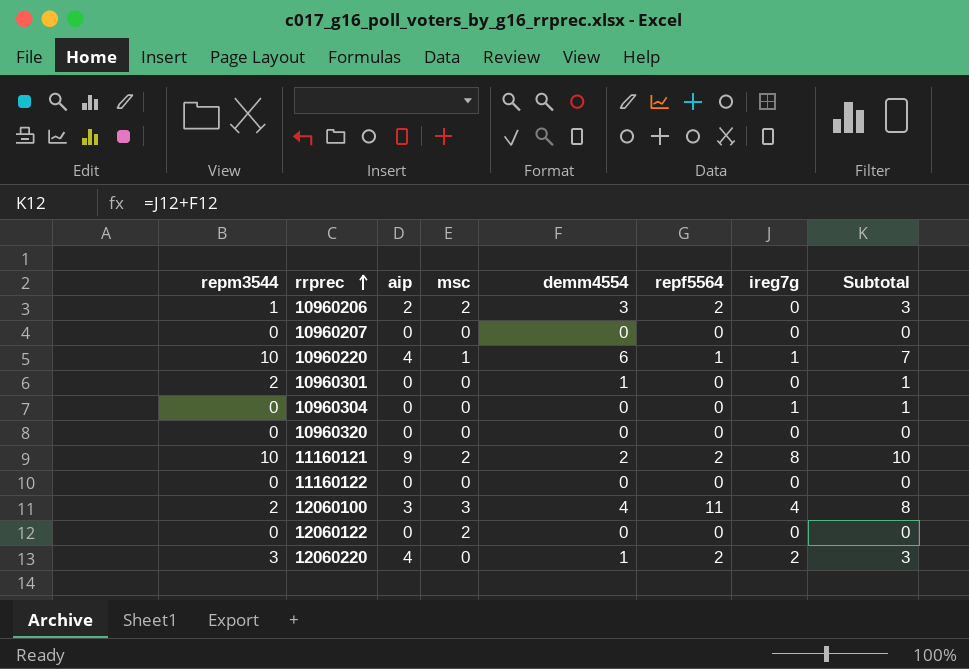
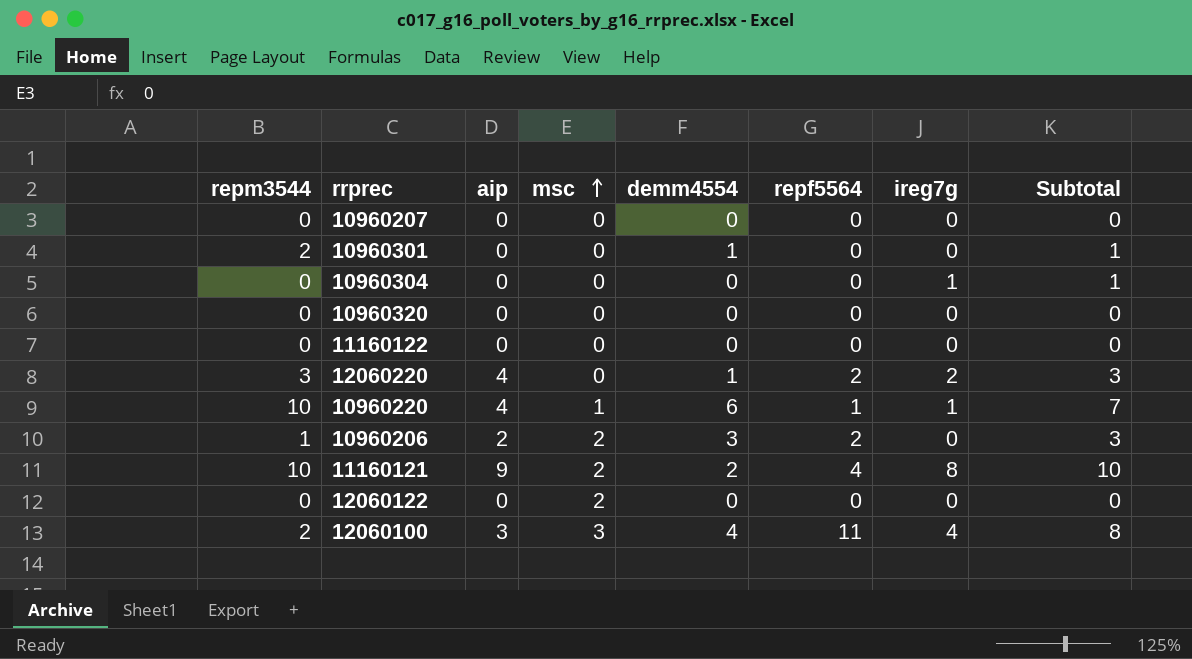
row order: rrprec ascending -> msc ascending
11160121 | repf5564: 2 -> 4

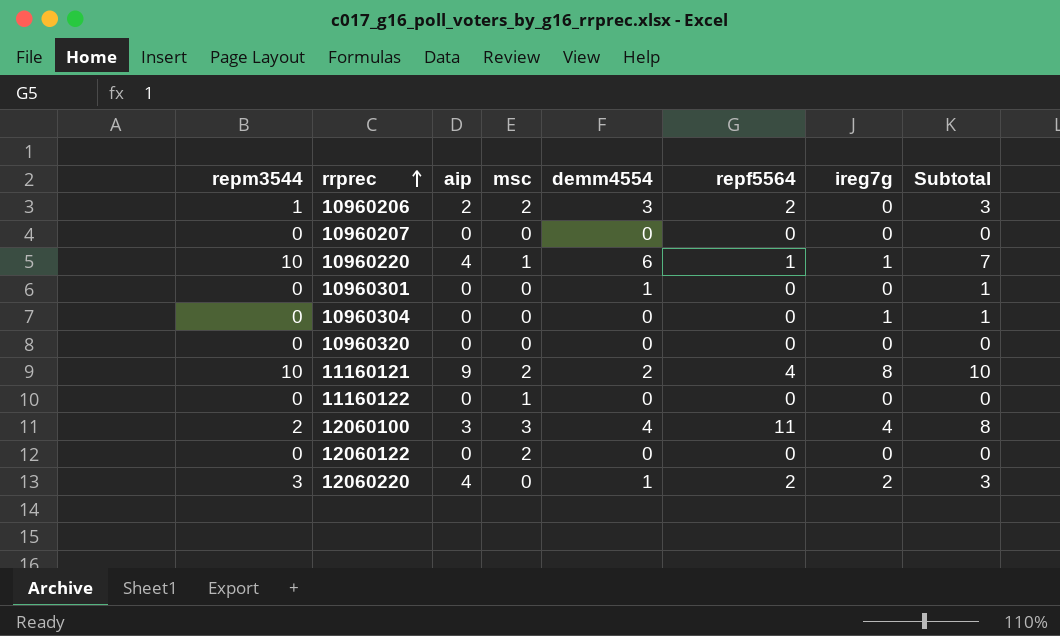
row order: msc ascending -> rrprec ascending
10960301 | repm3544: 2 -> 0
11160122 | msc: 0 -> 1

